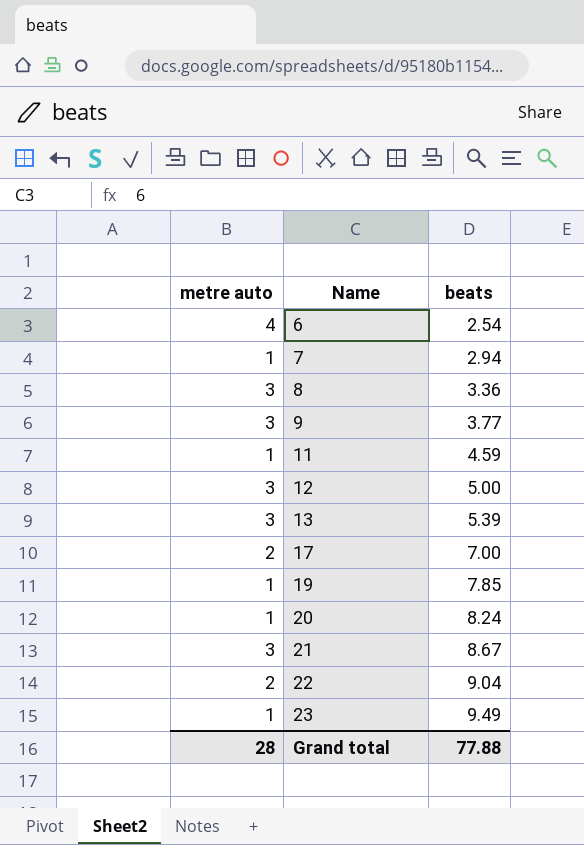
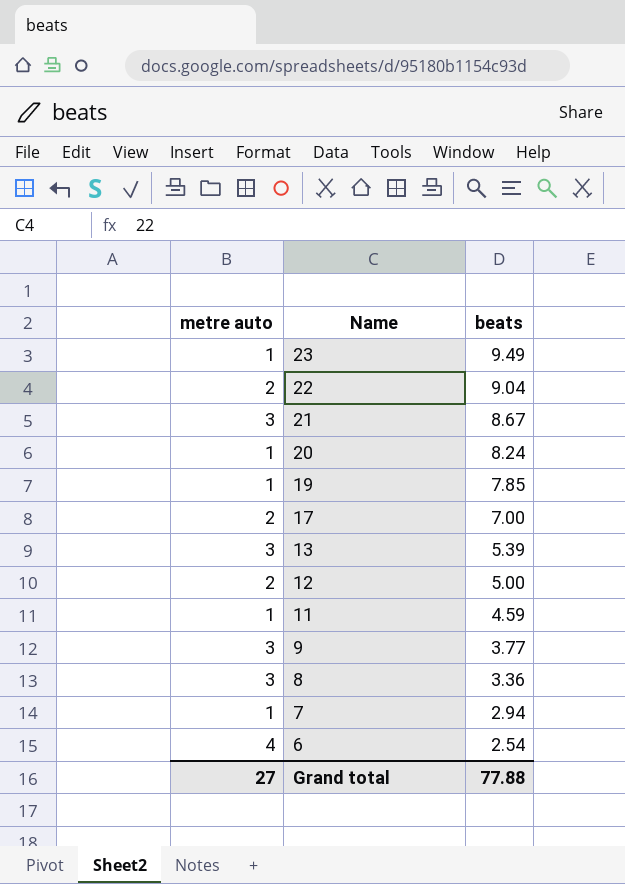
row order: Name ascending -> Name descending
12 | metre auto: 3 -> 2
Grand total | metre auto: 28 -> 27

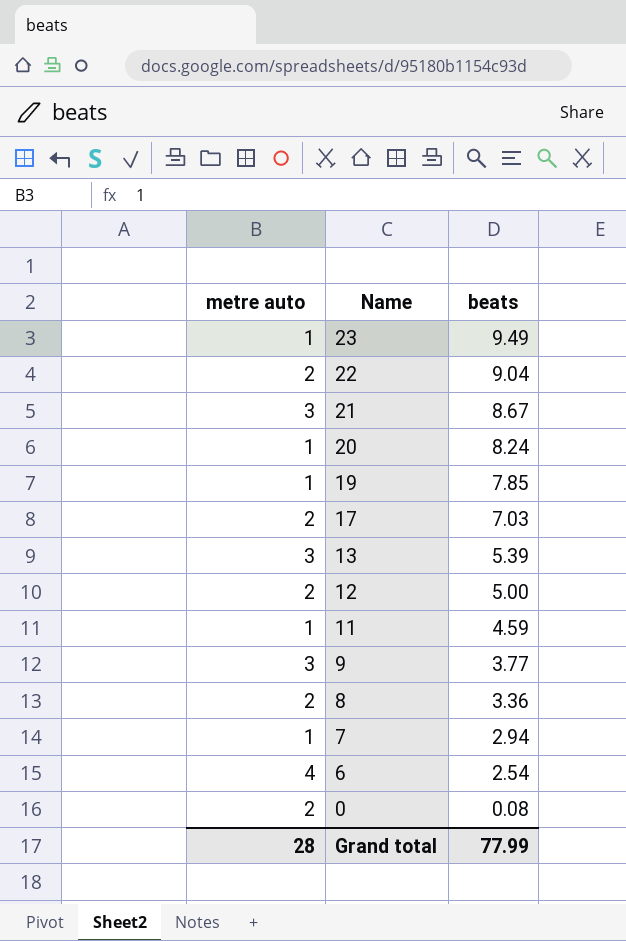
17 | beats: 7.00 -> 7.03
8 | metre auto: 3 -> 2
row 0: none -> 2 | 0.08
Grand total | metre auto: 27 -> 28
Grand total | beats: 77.88 -> 77.99

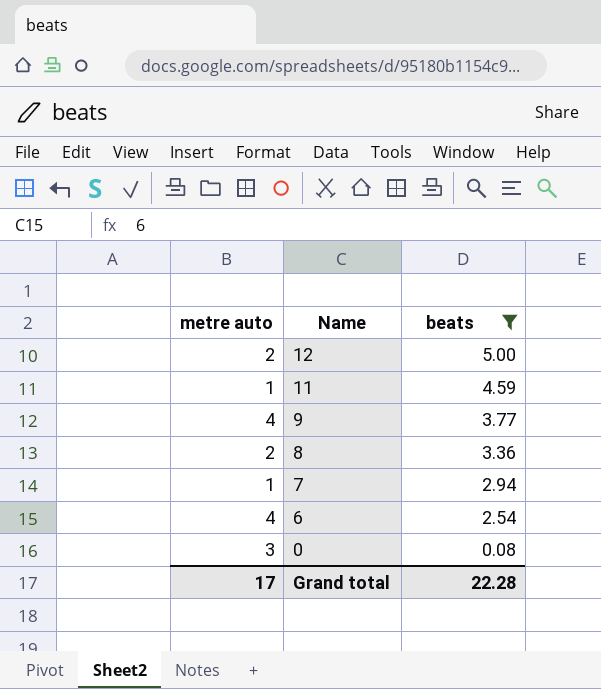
filter: none -> beats <= 5.00
9 | metre auto: 3 -> 4
0 | metre auto: 2 -> 3
Grand total | metre auto: 28 -> 17
Grand total | beats: 77.99 -> 22.28

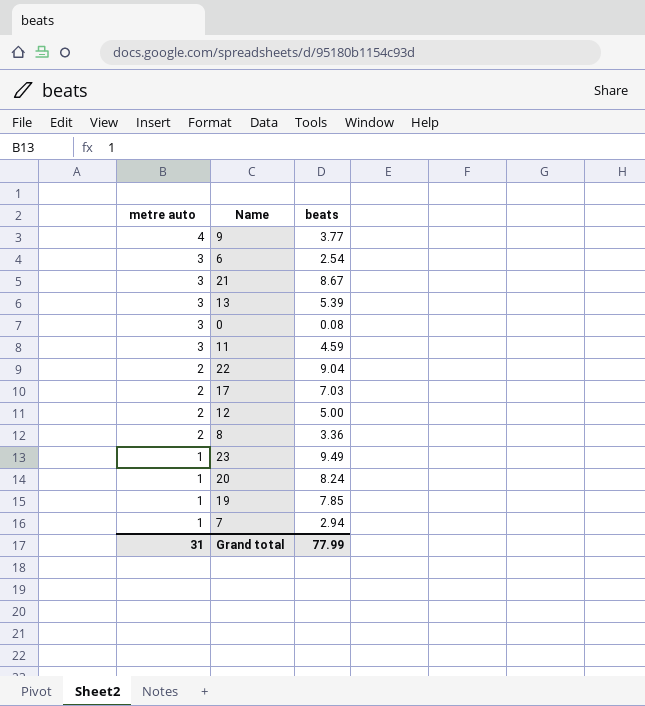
filter: beats <= 5.00 -> none
row order: Name descending -> metre auto descending
6 | metre auto: 4 -> 3
11 | metre auto: 1 -> 3
Grand total | metre auto: 17 -> 31
Grand total | beats: 22.28 -> 77.99

